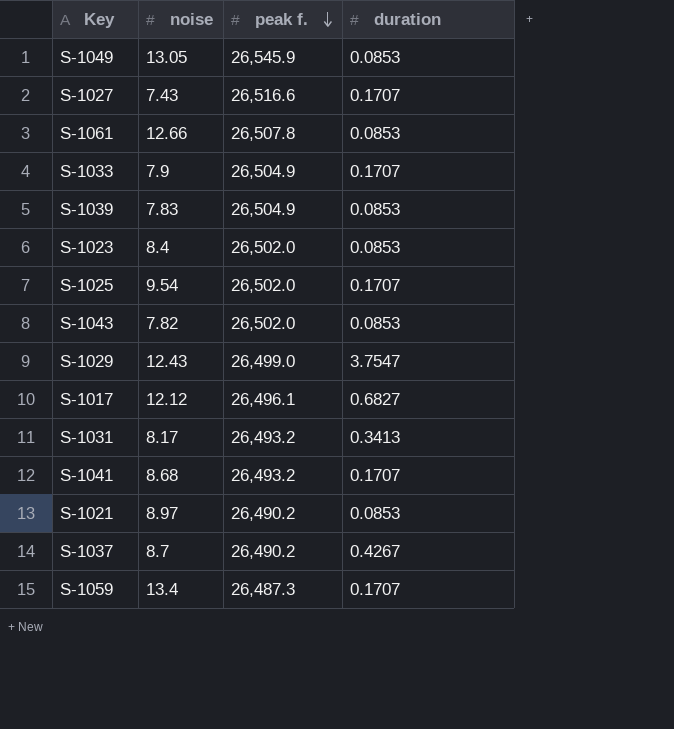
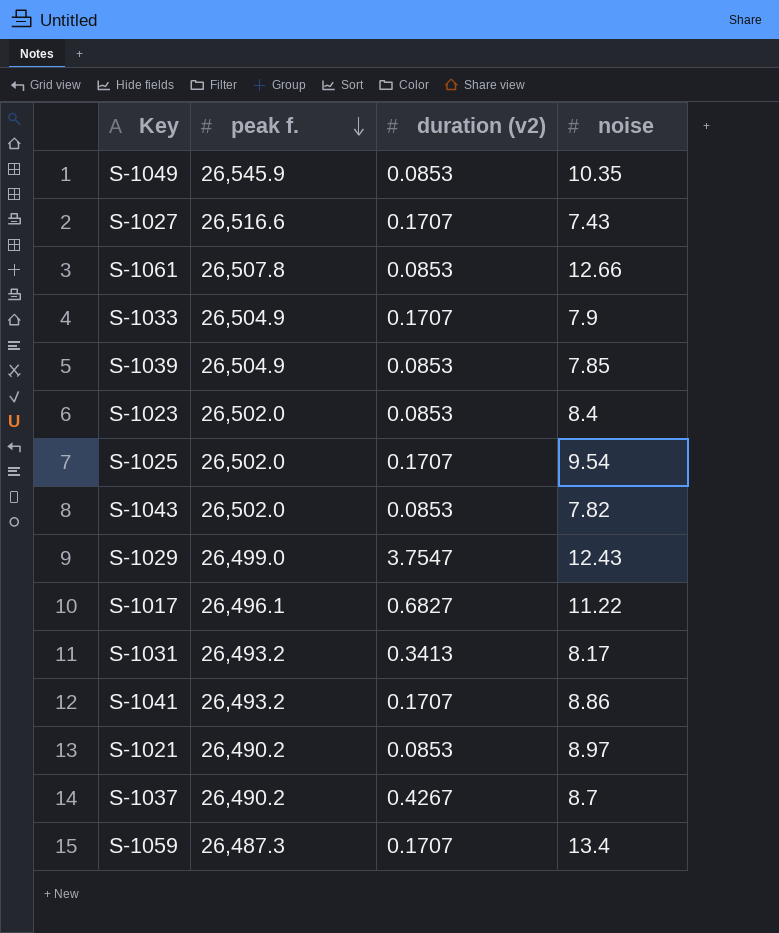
column name: duration -> duration (v2)
column noise | position: 2 -> 4
S-1049 | noise: 13.05 -> 10.35
S-1039 | noise: 7.83 -> 7.85
S-1017 | noise: 12.12 -> 11.22
S-1041 | noise: 8.68 -> 8.86

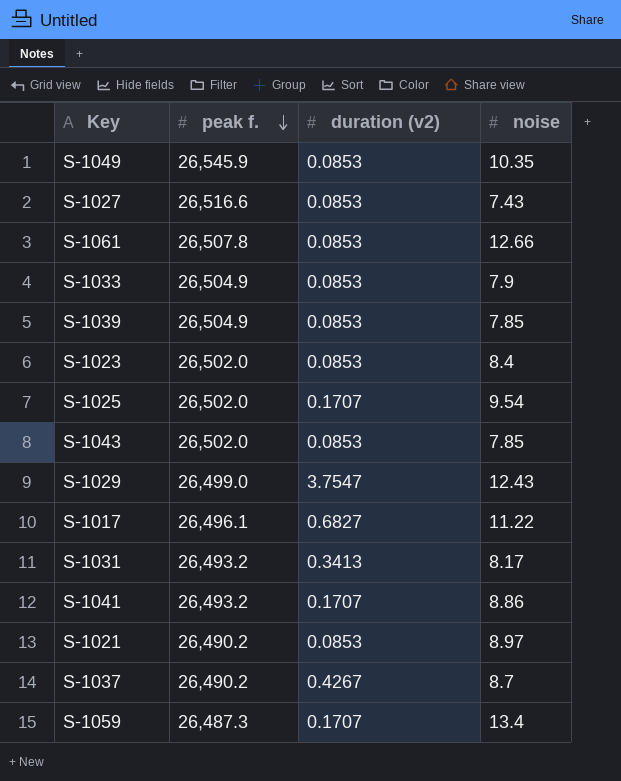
S-1027 | duration (v2): 0.1707 -> 0.0853
S-1033 | duration (v2): 0.1707 -> 0.0853
S-1043 | noise: 7.82 -> 7.85

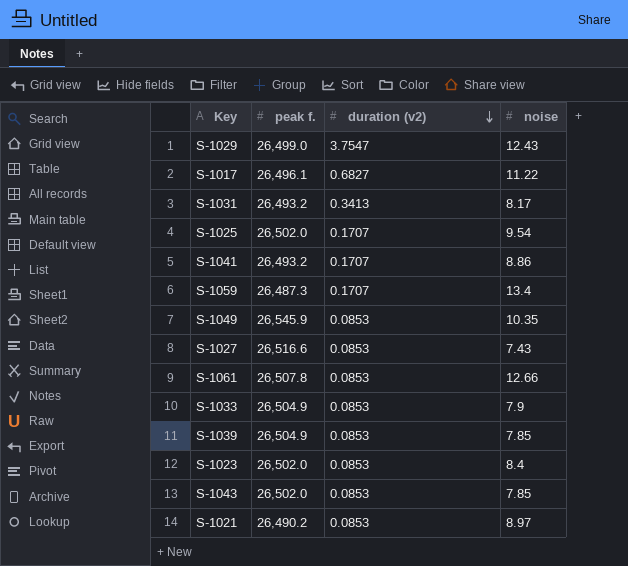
row order: peak f. descending -> duration (v2) descending
row S-1037: 26,490.2 | 0.4267 | 8.7 -> none

